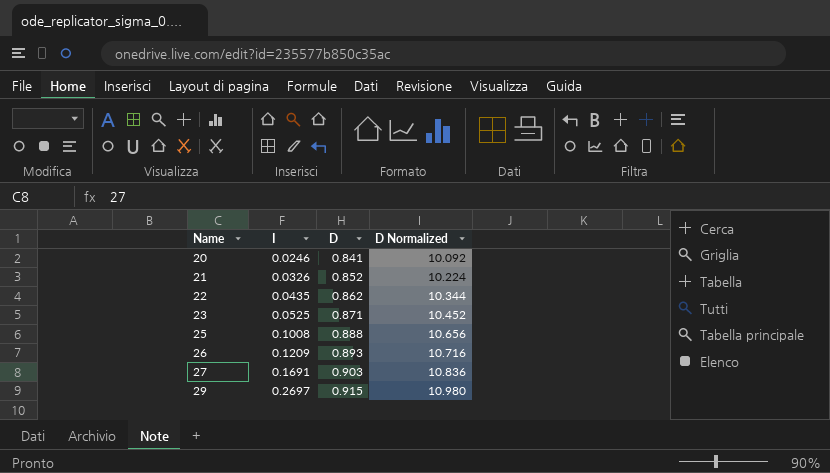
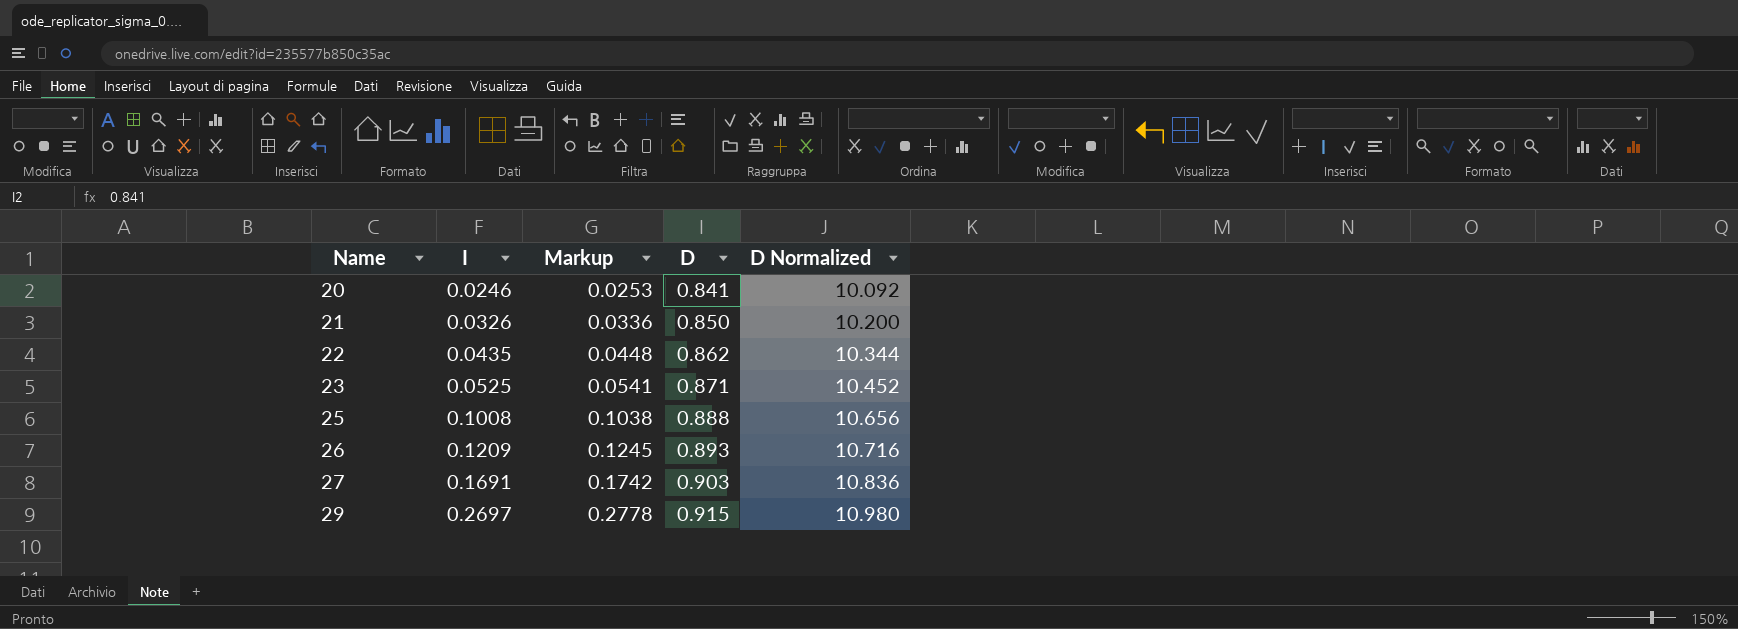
column Markup | formula: none -> [I] * 1.03
21 | D: 0.852 -> 0.850
21 | D Normalized: 10.224 -> 10.200

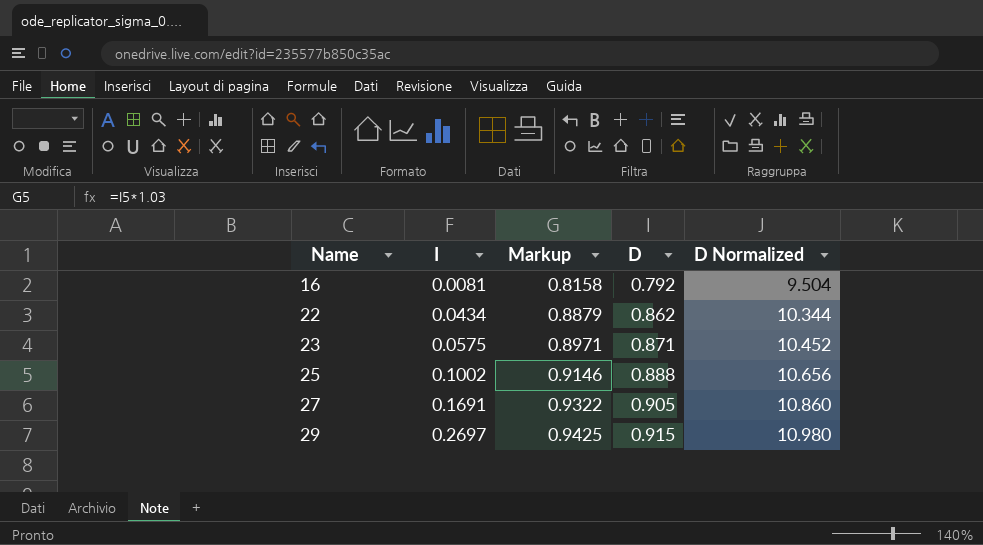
column Markup | formula: [I] * 1.03 -> [D] * 1.03
row 20: 0.0246 | 0.0253 | 0.841 | 10.092 -> none
row 21: 0.0326 | 0.0336 | 0.850 | 10.200 -> none
row 26: 0.1209 | 0.1245 | 0.893 | 10.716 -> none
row 16: none -> 0.0081 | 0.8158 | 0.792 | 9.504
22 | I: 0.0435 -> 0.0434
23 | I: 0.0525 -> 0.0575
25 | I: 0.1008 -> 0.1002
27 | D: 0.903 -> 0.905
27 | D Normalized: 10.836 -> 10.860

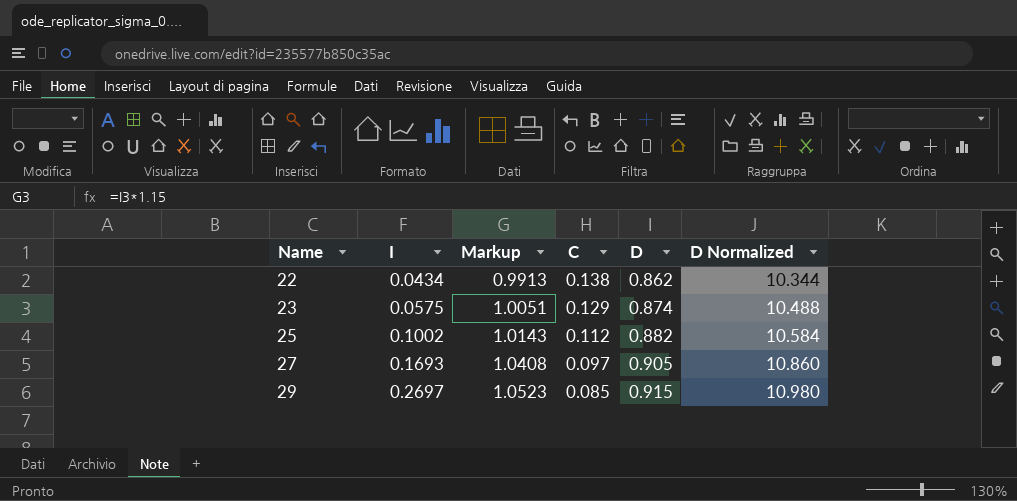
column Markup | formula: [D] * 1.03 -> [D] * 1.15
column C | position: none -> 4
row 16: 0.0081 | 0.8158 | 0.792 | 9.504 -> none
23 | D: 0.871 -> 0.874
23 | D Normalized: 10.452 -> 10.488
25 | D: 0.888 -> 0.882
25 | D Normalized: 10.656 -> 10.584
27 | I: 0.1691 -> 0.1693

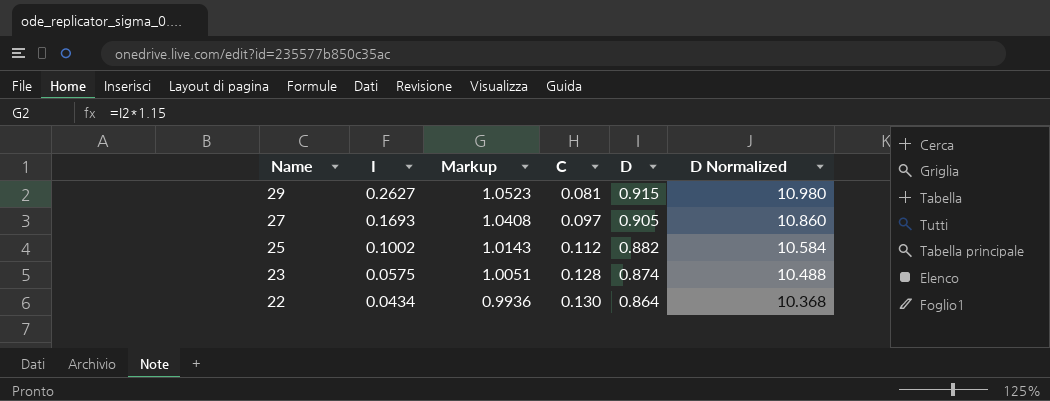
row order: Name ascending -> Name descending
29 | I: 0.2697 -> 0.2627
29 | C: 0.085 -> 0.081
23 | C: 0.129 -> 0.128
22 | Markup: 0.9913 -> 0.9936
22 | C: 0.138 -> 0.130
22 | D: 0.862 -> 0.864
22 | D Normalized: 10.344 -> 10.368

